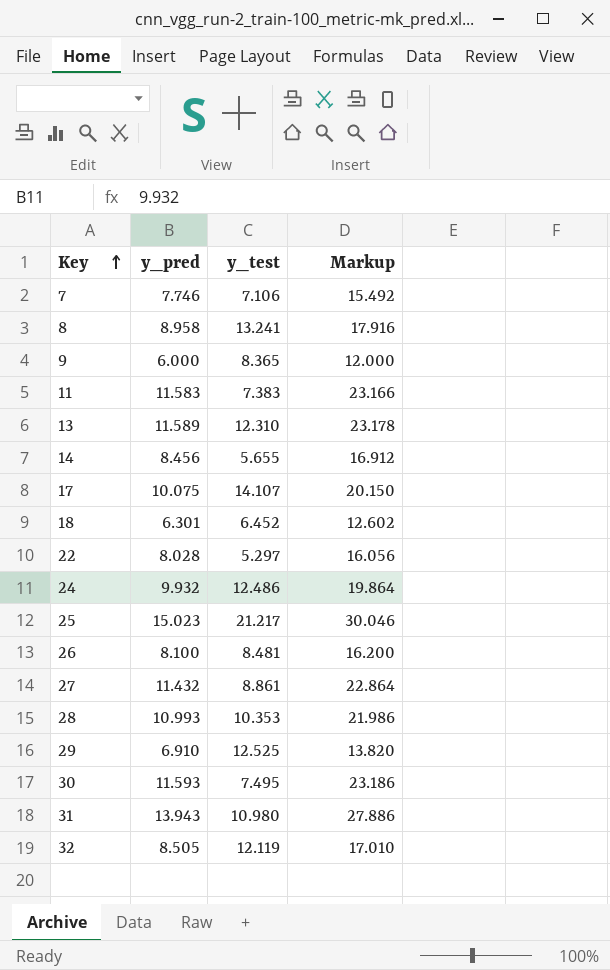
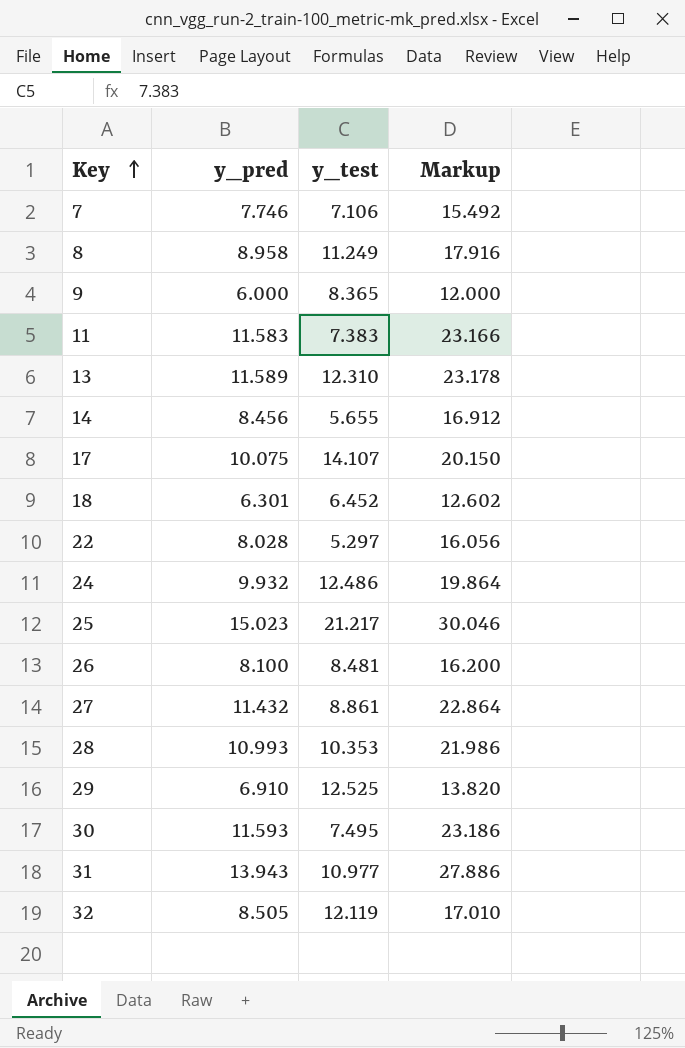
8 | y_test: 13.241 -> 11.249
31 | y_test: 10.980 -> 10.977

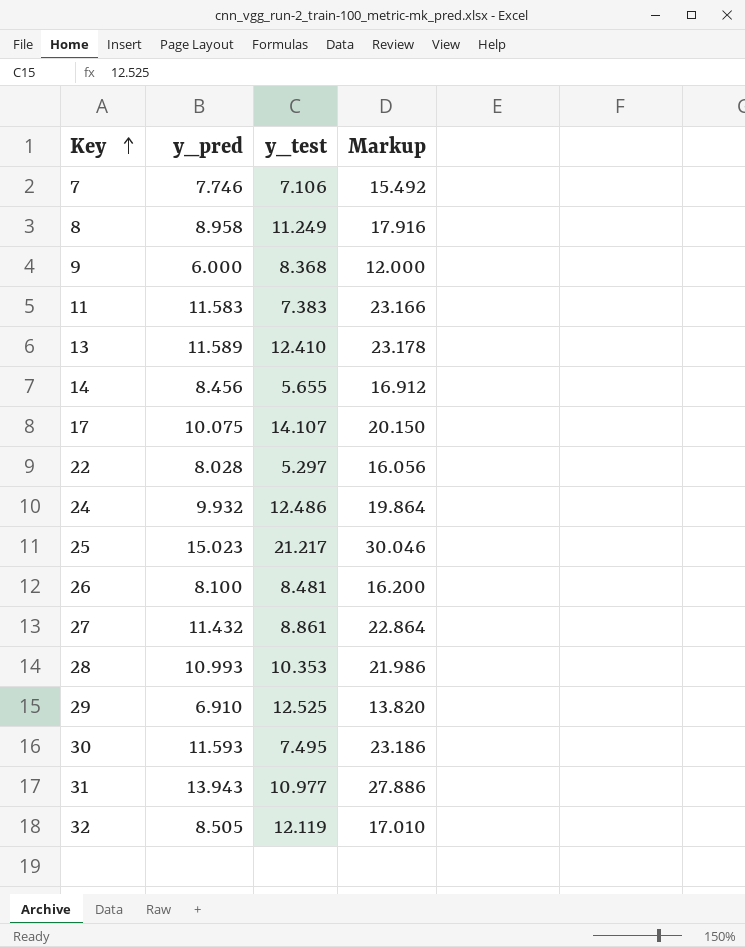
row 18: 6.301 | 6.452 | 12.602 -> none
9 | y_test: 8.365 -> 8.368
13 | y_test: 12.310 -> 12.410

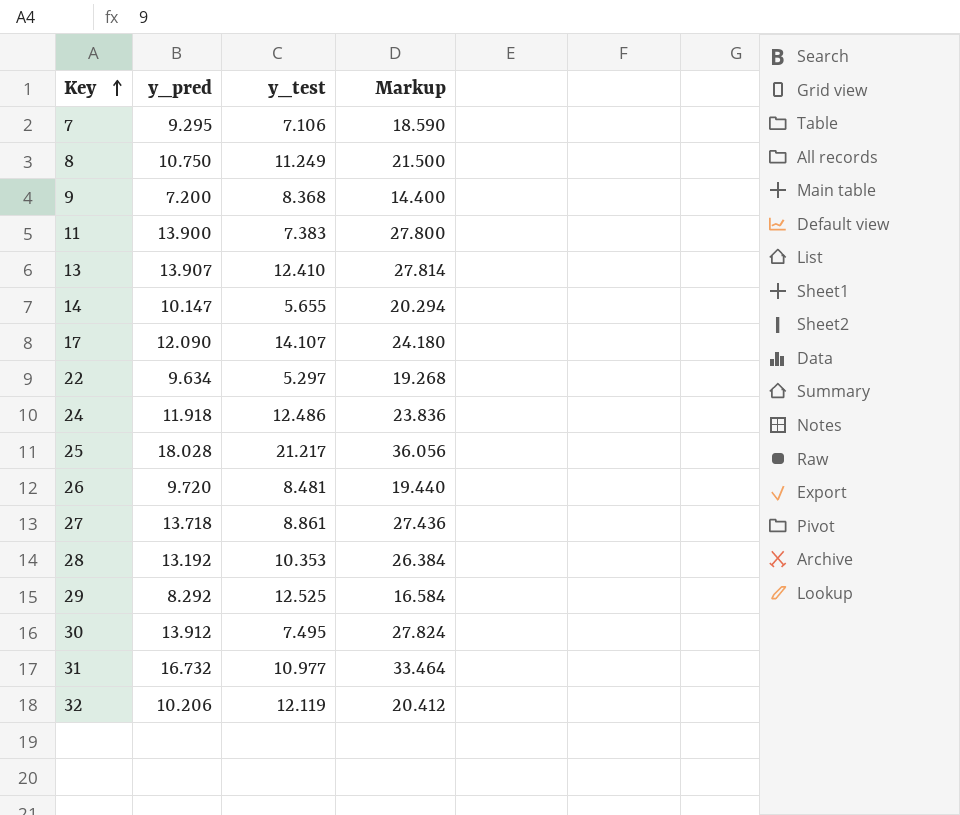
7 | y_pred: 7.746 -> 9.295
7 | Markup: 15.492 -> 18.590
8 | y_pred: 8.958 -> 10.750
8 | Markup: 17.916 -> 21.500
9 | y_pred: 6.000 -> 7.200
9 | Markup: 12.000 -> 14.400
11 | y_pred: 11.583 -> 13.900
11 | Markup: 23.166 -> 27.800
13 | y_pred: 11.589 -> 13.907
13 | Markup: 23.178 -> 27.814
14 | y_pred: 8.456 -> 10.147
14 | Markup: 16.912 -> 20.294
17 | y_pred: 10.075 -> 12.090
17 | Markup: 20.150 -> 24.180
22 | y_pred: 8.028 -> 9.634
22 | Markup: 16.056 -> 19.268
24 | y_pred: 9.932 -> 11.918
24 | Markup: 19.864 -> 23.836
25 | y_pred: 15.023 -> 18.028
25 | Markup: 30.046 -> 36.056
26 | y_pred: 8.100 -> 9.720
26 | Markup: 16.200 -> 19.440
27 | y_pred: 11.432 -> 13.718
27 | Markup: 22.864 -> 27.436
28 | y_pred: 10.993 -> 13.192
28 | Markup: 21.986 -> 26.384
29 | y_pred: 6.910 -> 8.292
29 | Markup: 13.820 -> 16.584
30 | y_pred: 11.593 -> 13.912
30 | Markup: 23.186 -> 27.824
31 | y_pred: 13.943 -> 16.732
31 | Markup: 27.886 -> 33.464
32 | y_pred: 8.505 -> 10.206
32 | Markup: 17.010 -> 20.412

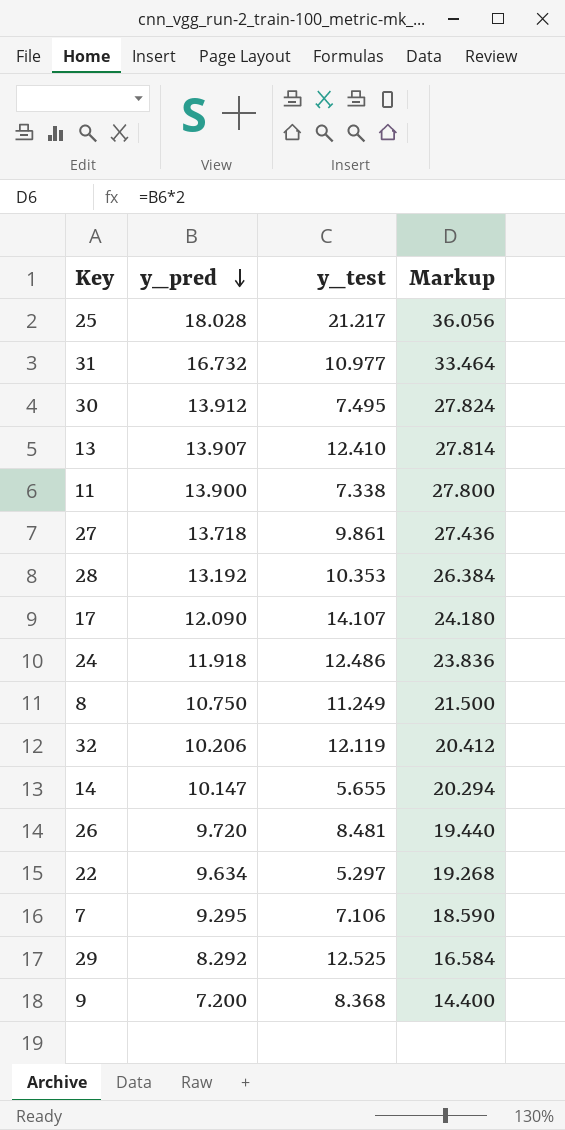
row order: Key ascending -> y_pred descending
11 | y_test: 7.383 -> 7.338
27 | y_test: 8.861 -> 9.861

